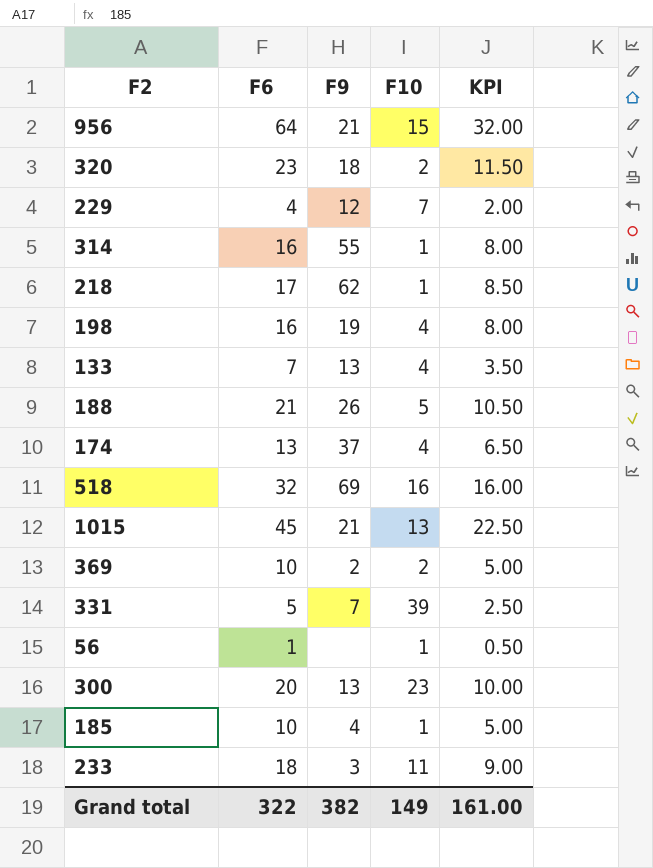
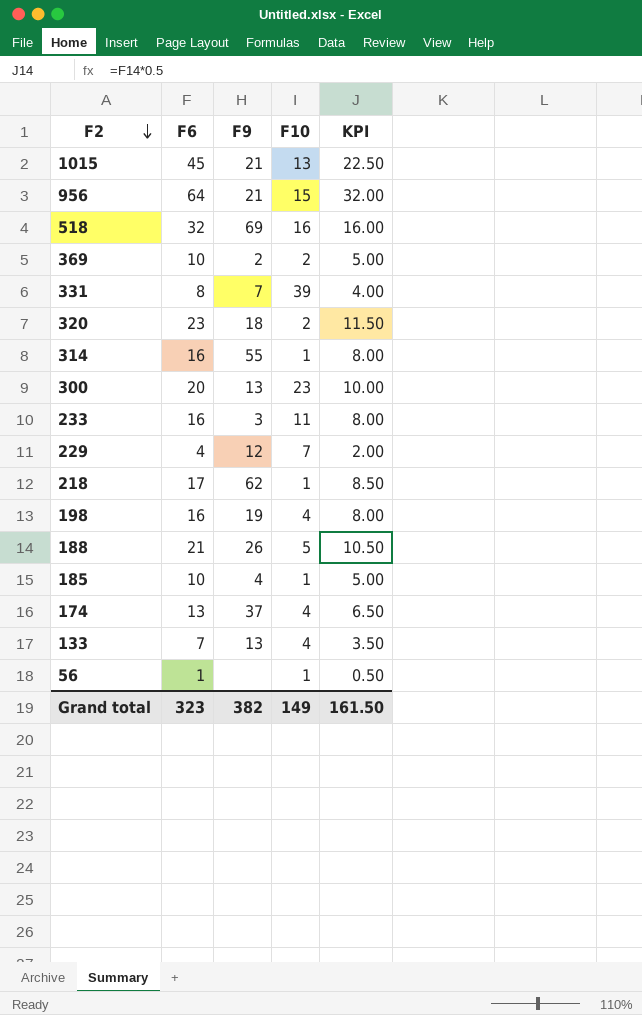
row order: none -> F2 descending
331 | F6: 5 -> 8
331 | KPI: 2.50 -> 4.00
233 | F6: 18 -> 16
233 | KPI: 9.00 -> 8.00
Grand total | F6: 322 -> 323
Grand total | KPI: 161.00 -> 161.50

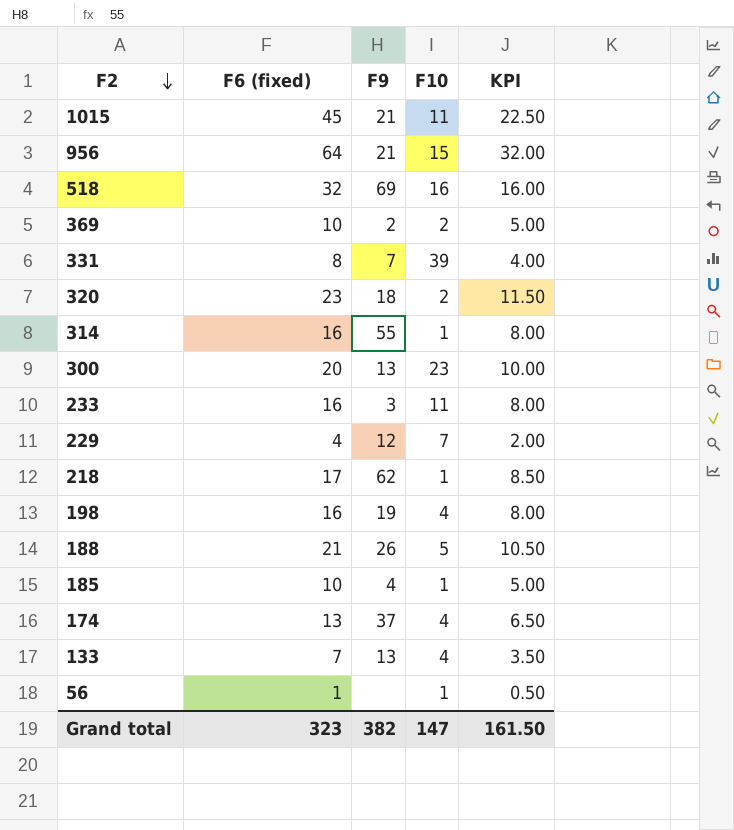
column name: F6 -> F6 (fixed)
1015 | F10: 13 -> 11
Grand total | F10: 149 -> 147

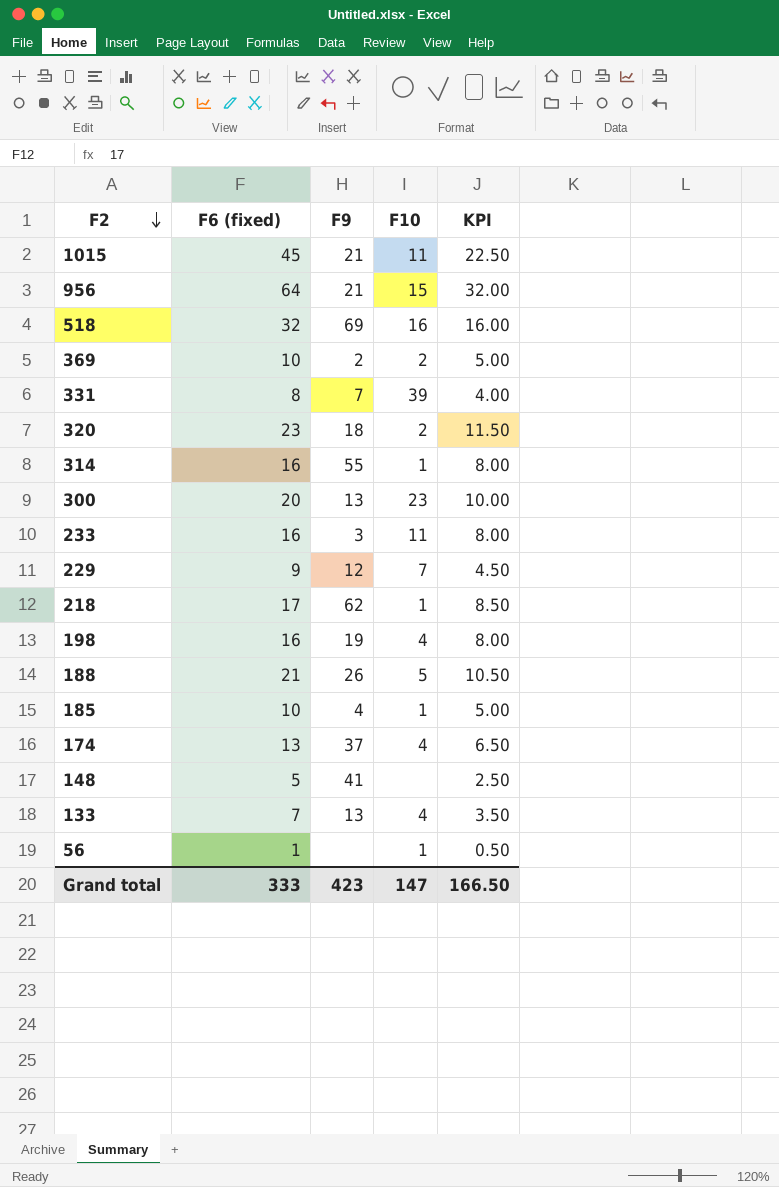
229 | F6 (fixed): 4 -> 9
229 | KPI: 2.00 -> 4.50
row 148: none -> 5 | 41 | none | 2.50
Grand total | F6 (fixed): 323 -> 333
Grand total | F9: 382 -> 423
Grand total | KPI: 161.50 -> 166.50

